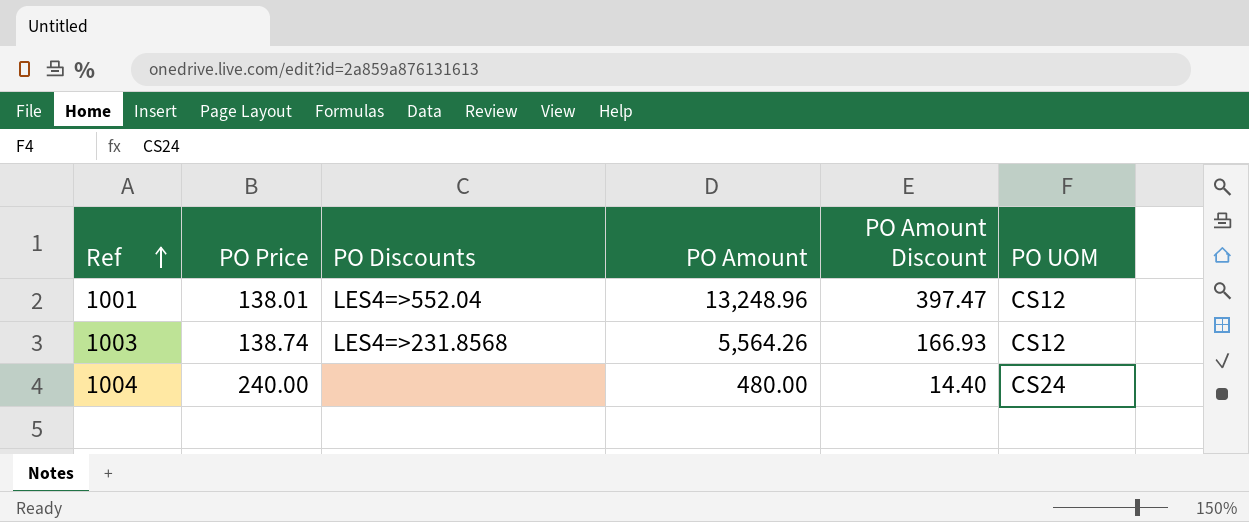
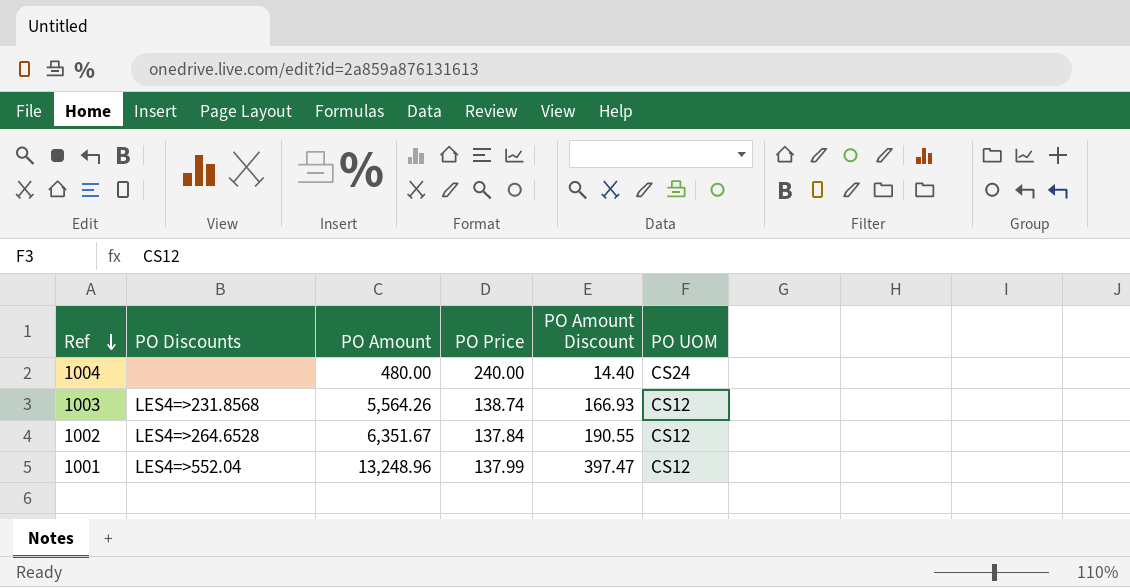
row order: Ref ascending -> Ref descending
column PO Price | position: 2 -> 4
row 1002: none -> LES4=>264.6528 | 6,351.67 | 137.84 | 190.55 | CS12
1001 | PO Price: 138.01 -> 137.99

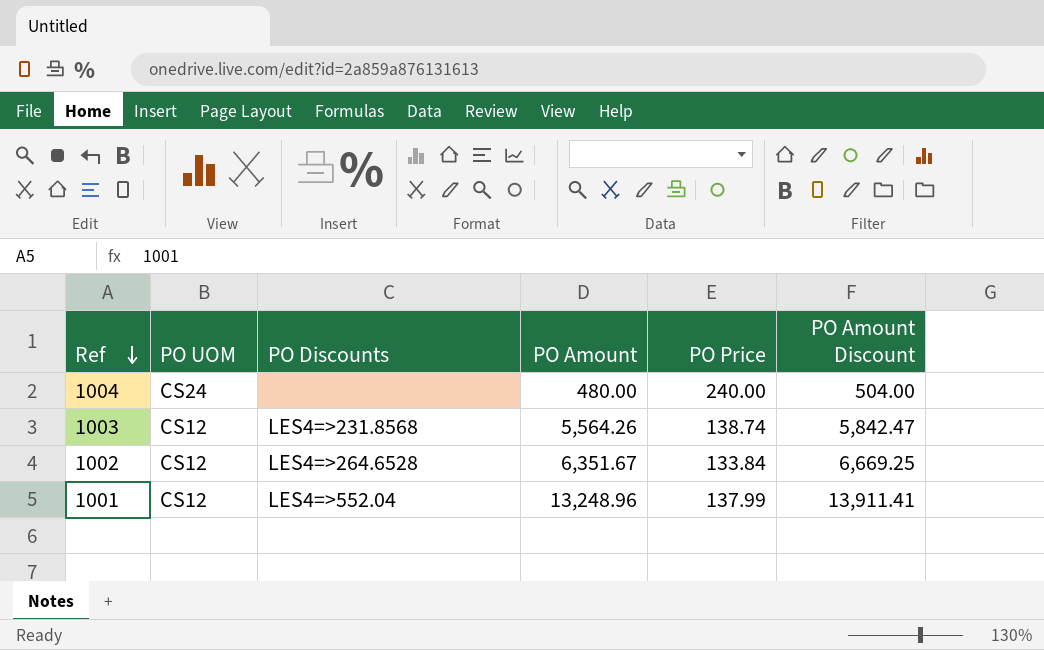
column PO UOM | position: 6 -> 2
column PO Amount Discount | formula: [PO Amount] * 0.03 -> [PO Amount] * 1.05
1002 | PO Price: 137.84 -> 133.84

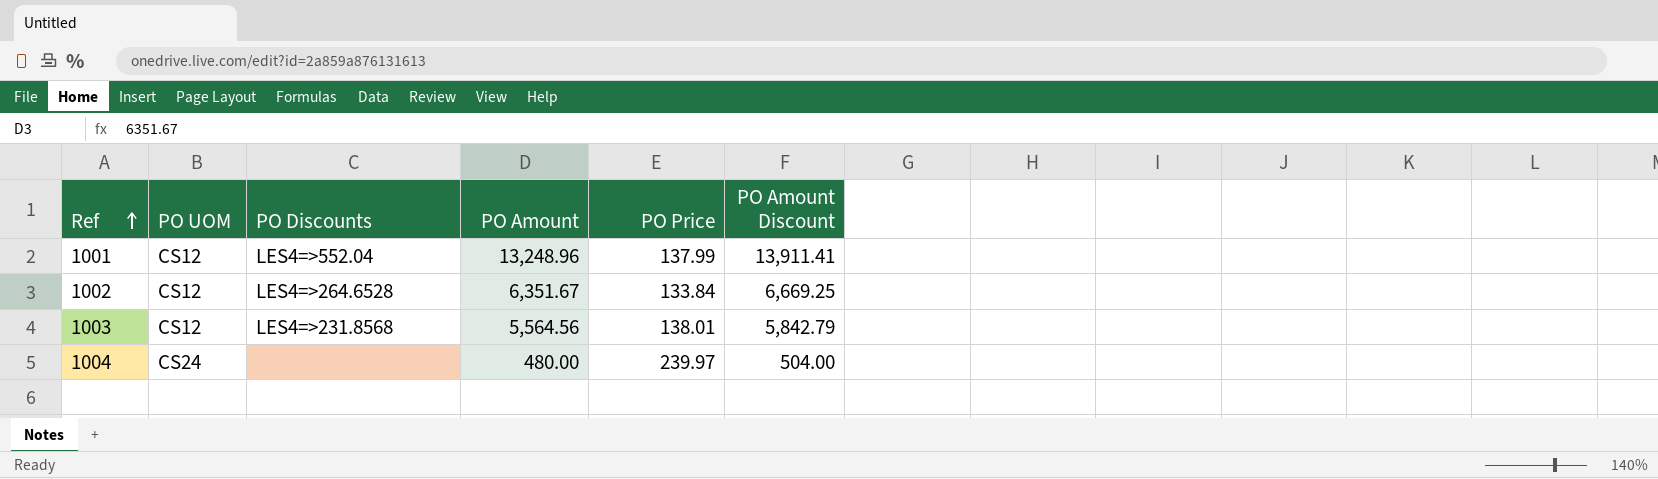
row order: Ref descending -> Ref ascending
1003 | PO Amount: 5,564.26 -> 5,564.56
1003 | PO Price: 138.74 -> 138.01
1003 | PO Amount Discount: 5,842.47 -> 5,842.79
1004 | PO Price: 240.00 -> 239.97

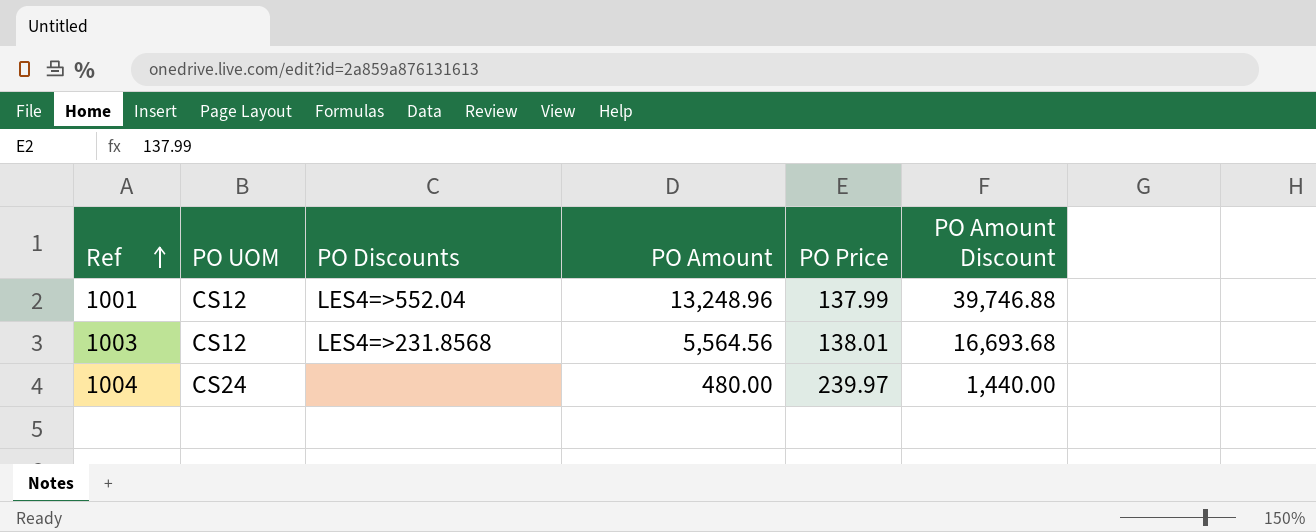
column PO Amount Discount | formula: [PO Amount] * 1.05 -> [PO Amount] * 3
row 1002: CS12 | LES4=>264.6528 | 6,351.67 | 133.84 | 6,669.25 -> none

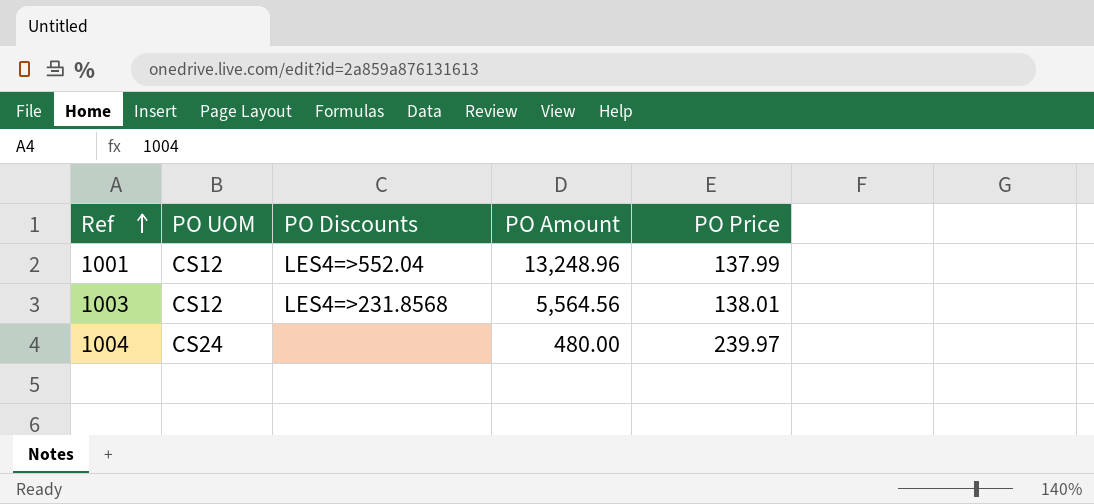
column PO Amount Discount | formula: [PO Amount] * 3 -> none

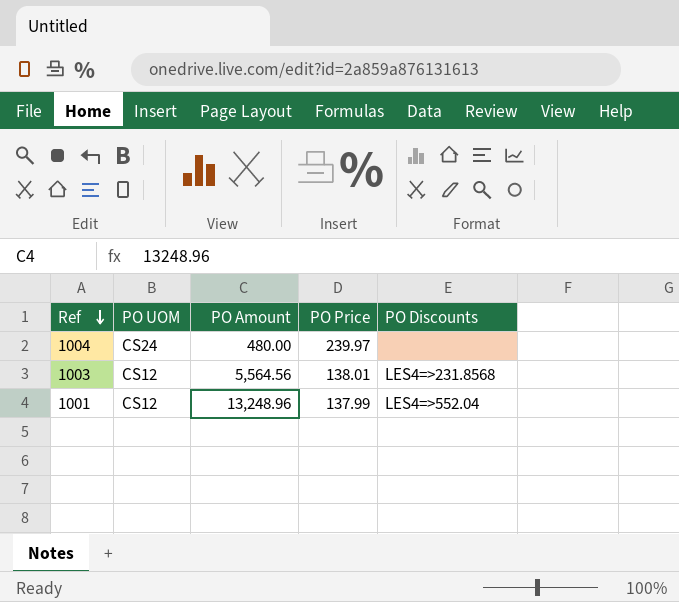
row order: Ref ascending -> Ref descending
column PO Discounts | position: 3 -> 5

